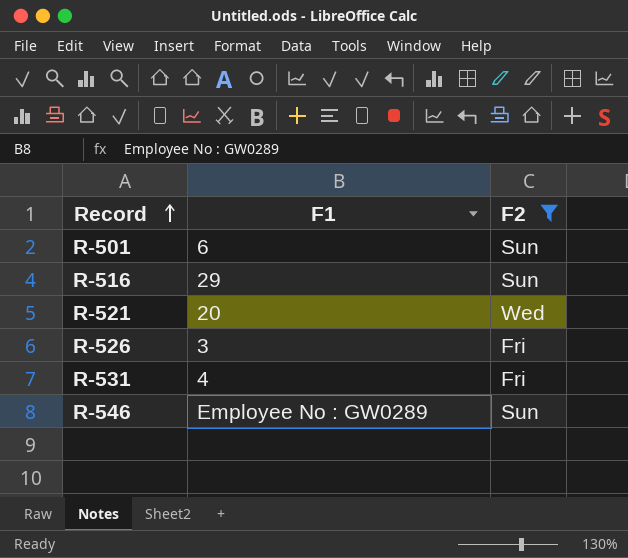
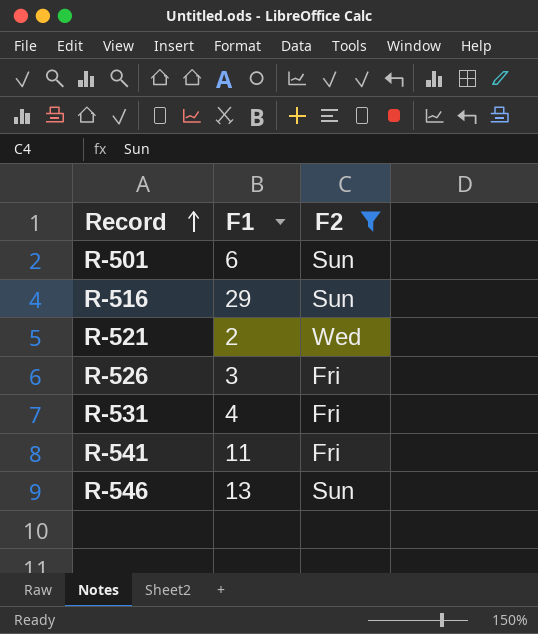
R-521 | F1: 20 -> 2
row R-541: none -> 11 | Fri
R-546 | F1: Employee No : GW0289 -> 13

